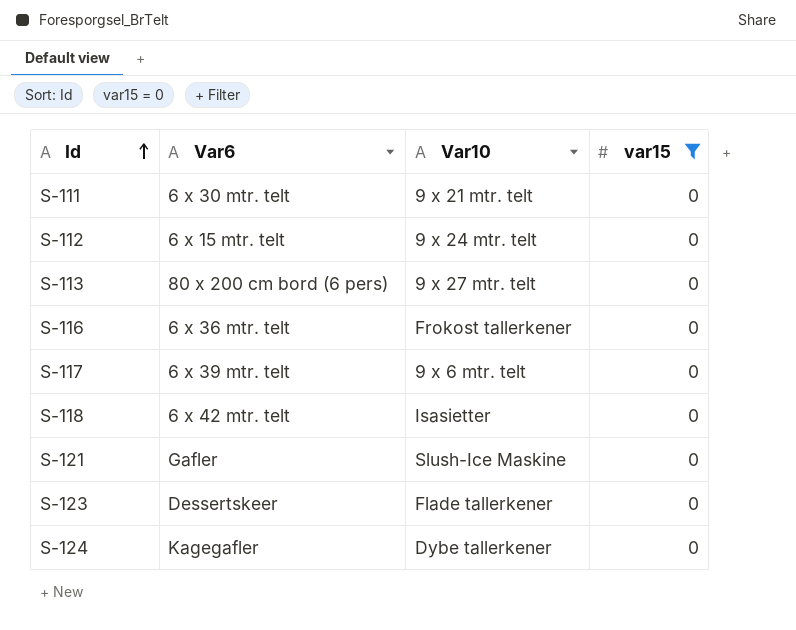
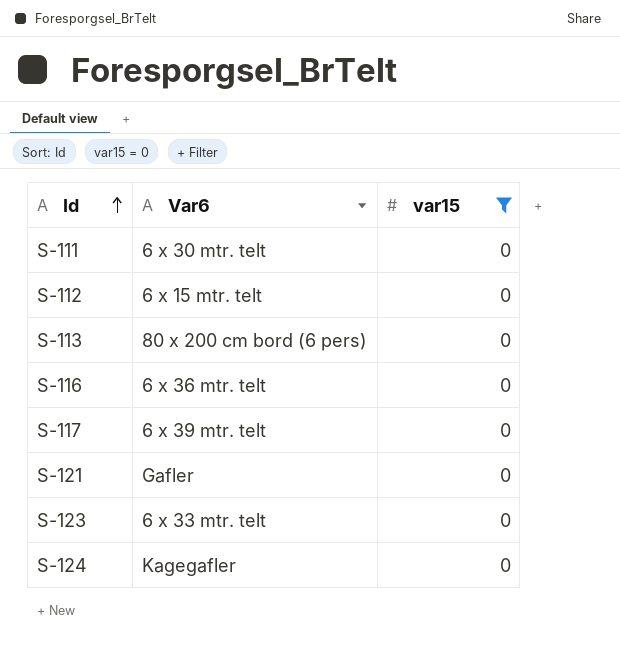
column Var10 | position: 3 -> none
row S-118: 6 x 42 mtr. telt | Isasietter | 0 -> none
S-123 | Var6: Dessertskeer -> 6 x 33 mtr. telt

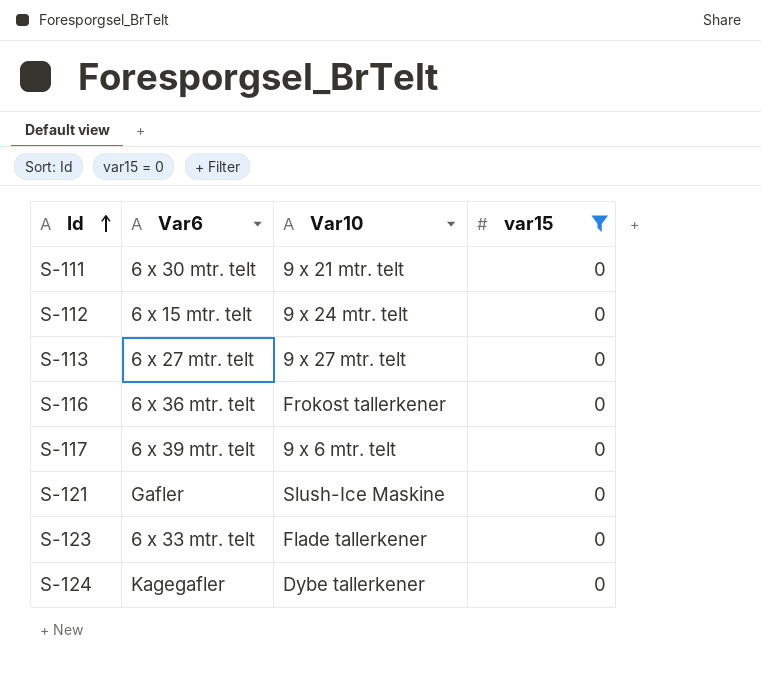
column Var10 | position: none -> 3
S-113 | Var6: 80 x 200 cm bord (6 pers) -> 6 x 27 mtr. telt

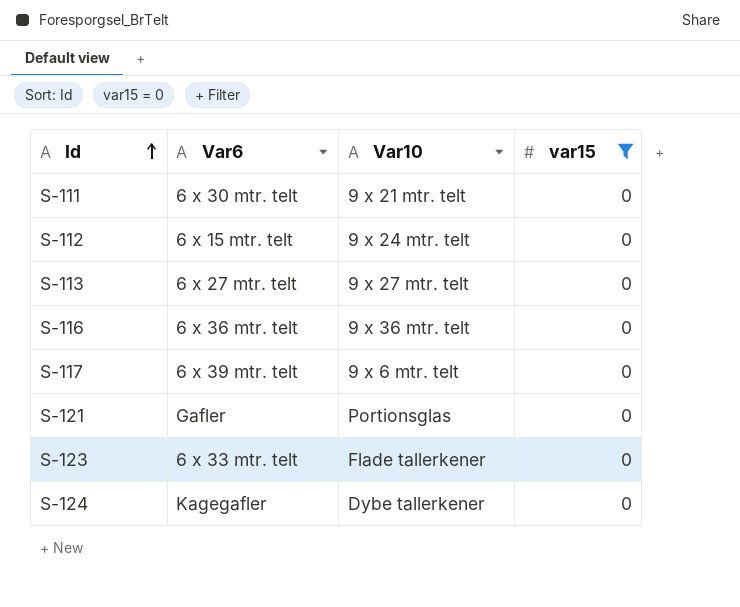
S-116 | Var10: Frokost tallerkener -> 9 x 36 mtr. telt
S-121 | Var10: Slush-Ice Maskine -> Portionsglas

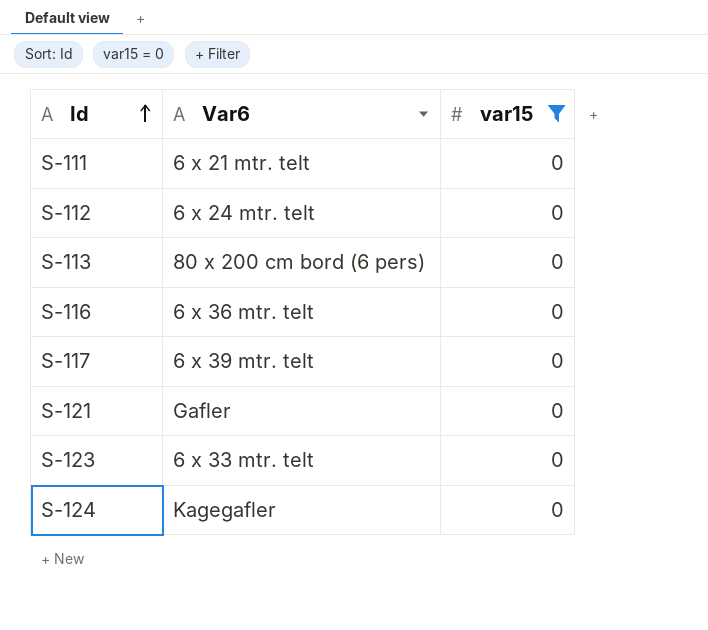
column Var10 | position: 3 -> none
S-111 | Var6: 6 x 30 mtr. telt -> 6 x 21 mtr. telt
S-112 | Var6: 6 x 15 mtr. telt -> 6 x 24 mtr. telt
S-113 | Var6: 6 x 27 mtr. telt -> 80 x 200 cm bord (6 pers)

